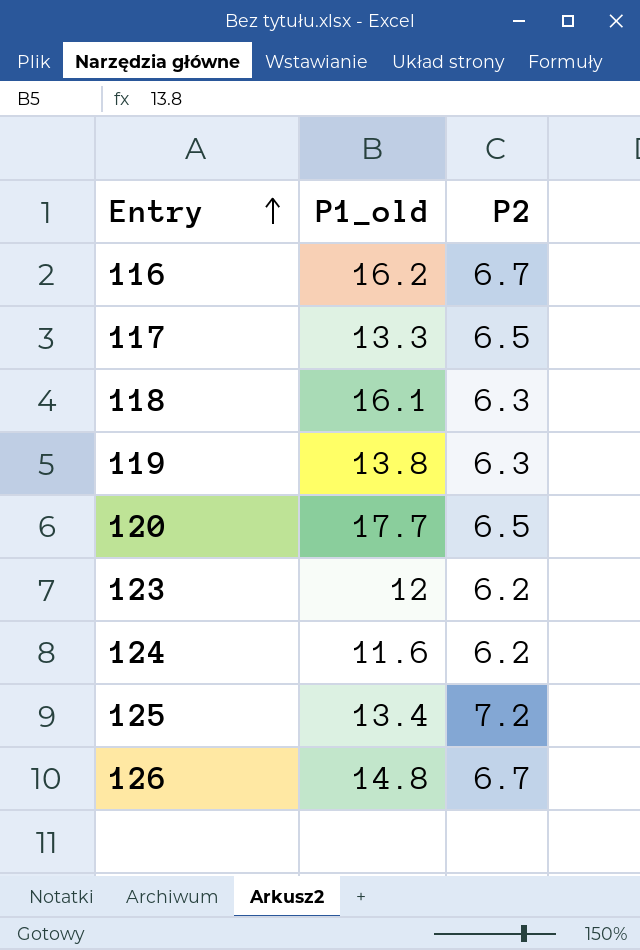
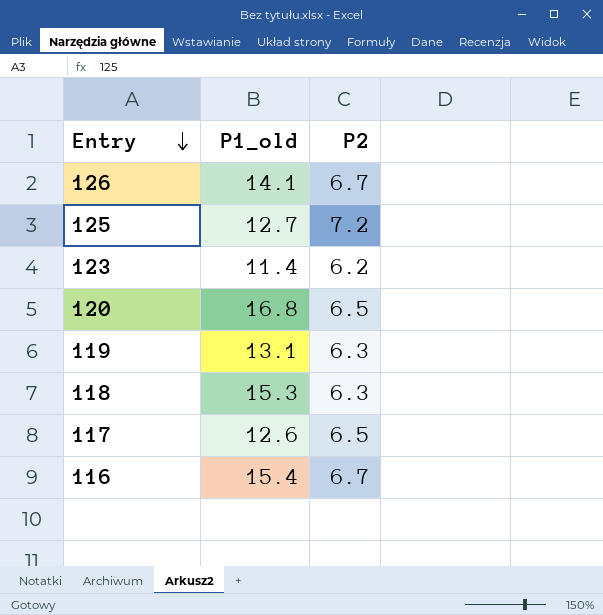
row order: Entry ascending -> Entry descending
row 124: 11.6 | 6.2 -> none
126 | P1_old: 14.8 -> 14.1
125 | P1_old: 13.4 -> 12.7
123 | P1_old: 12 -> 11.4
120 | P1_old: 17.7 -> 16.8
119 | P1_old: 13.8 -> 13.1
118 | P1_old: 16.1 -> 15.3
117 | P1_old: 13.3 -> 12.6
116 | P1_old: 16.2 -> 15.4

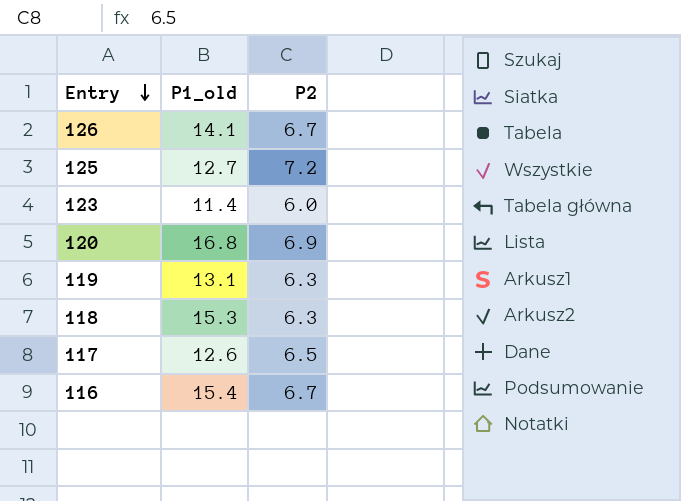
123 | P2: 6.2 -> 6.0
120 | P2: 6.5 -> 6.9

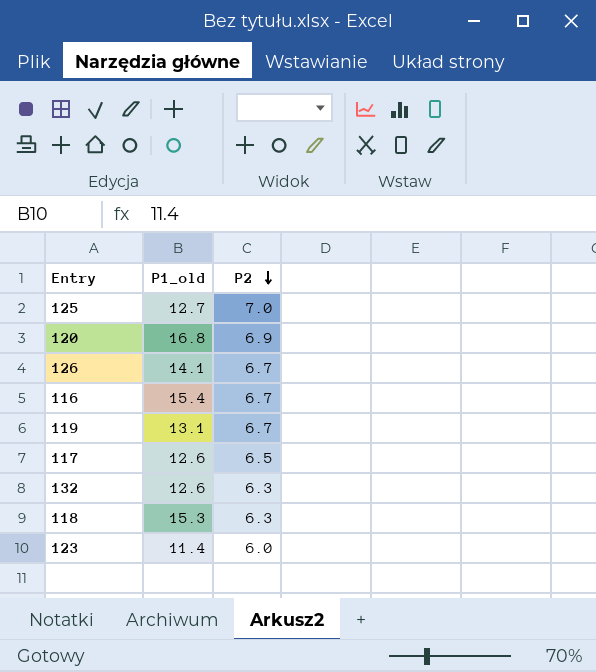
row order: Entry descending -> P2 descending
125 | P2: 7.2 -> 7.0
119 | P2: 6.3 -> 6.7
row 132: none -> 12.6 | 6.3

